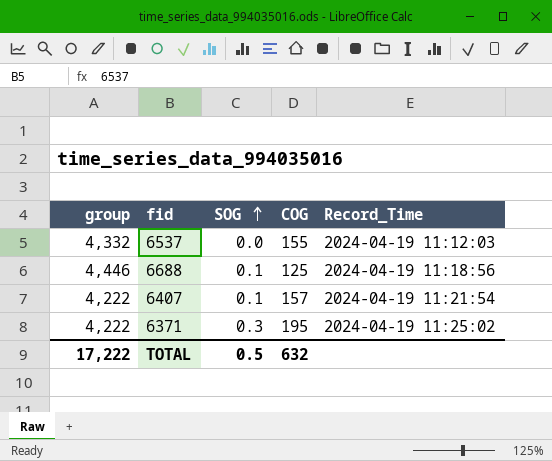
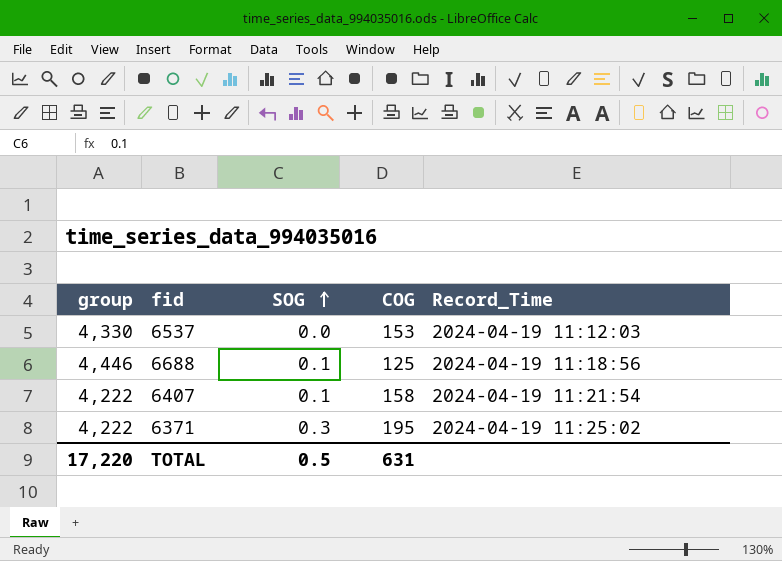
6537 | group: 4,332 -> 4,330
6537 | COG: 155 -> 153
6407 | COG: 157 -> 158
TOTAL | group: 17,222 -> 17,220
TOTAL | COG: 632 -> 631

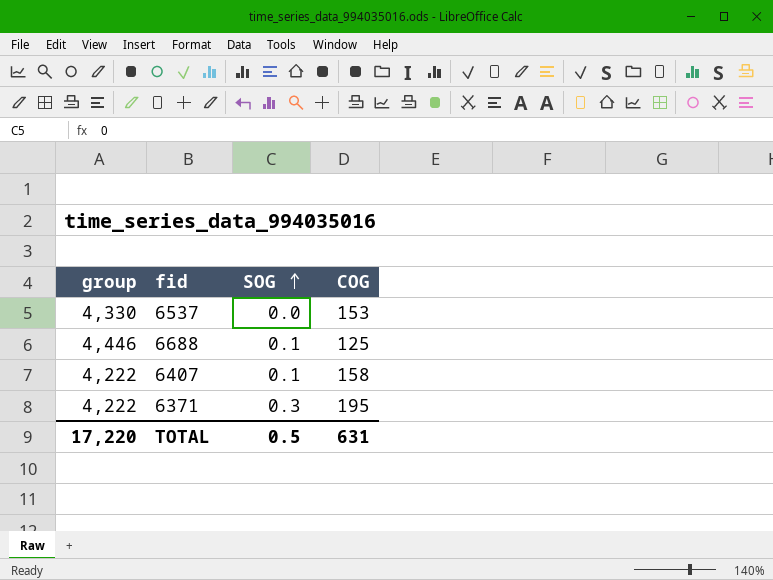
column Record_Time | position: 5 -> none

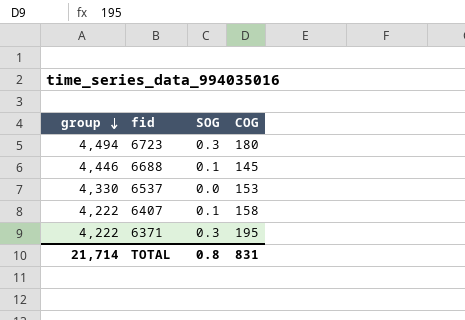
row order: SOG ascending -> group descending
row 6723: none -> 4,494 | 0.3 | 180
6688 | COG: 125 -> 145
TOTAL | group: 17,220 -> 21,714
TOTAL | SOG: 0.5 -> 0.8
TOTAL | COG: 631 -> 831

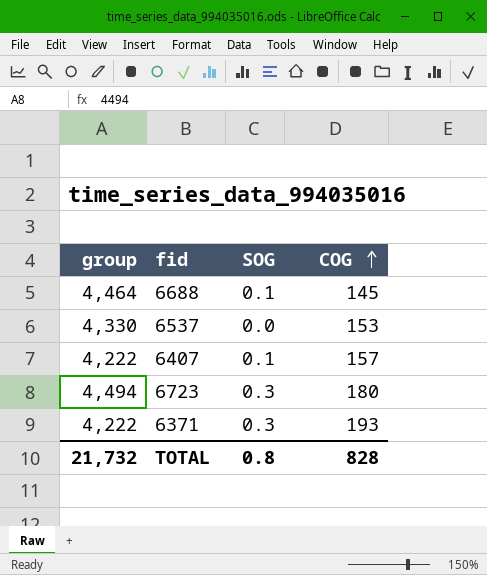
row order: group descending -> COG ascending
6688 | group: 4,446 -> 4,464
6407 | COG: 158 -> 157
6371 | COG: 195 -> 193
TOTAL | group: 21,714 -> 21,732
TOTAL | COG: 831 -> 828

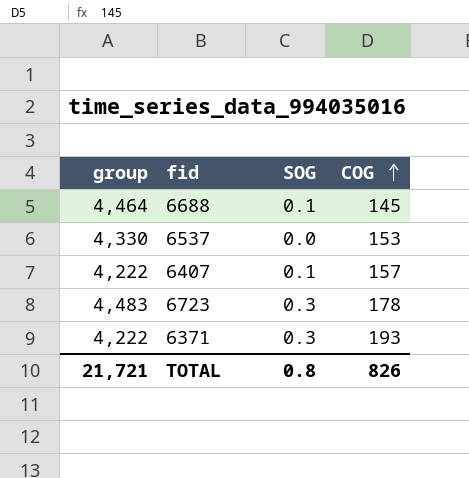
6723 | group: 4,494 -> 4,483
6723 | COG: 180 -> 178
TOTAL | group: 21,732 -> 21,721
TOTAL | COG: 828 -> 826

